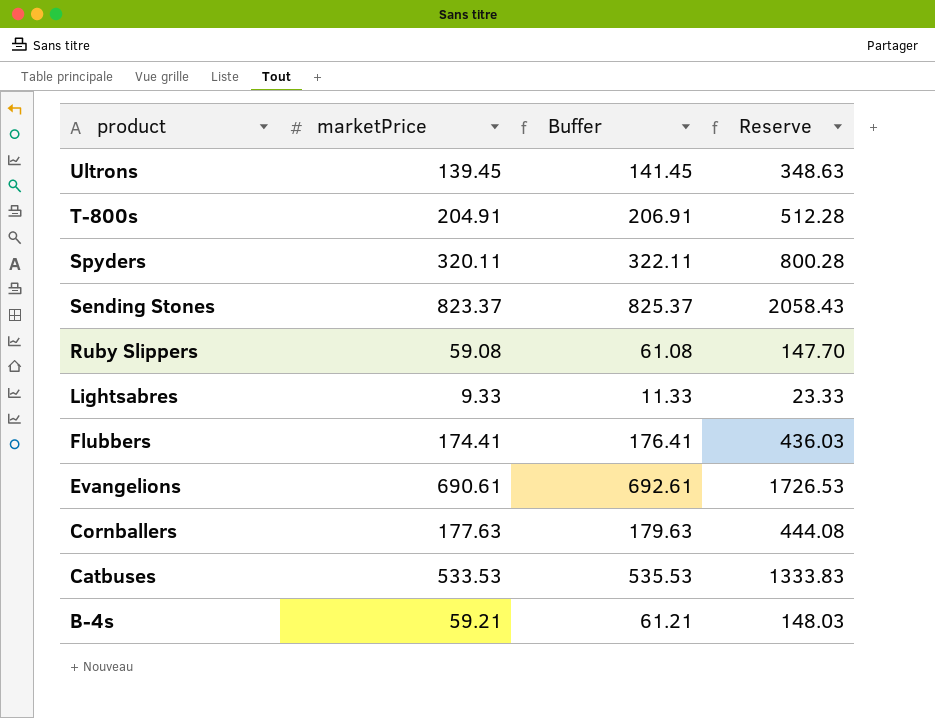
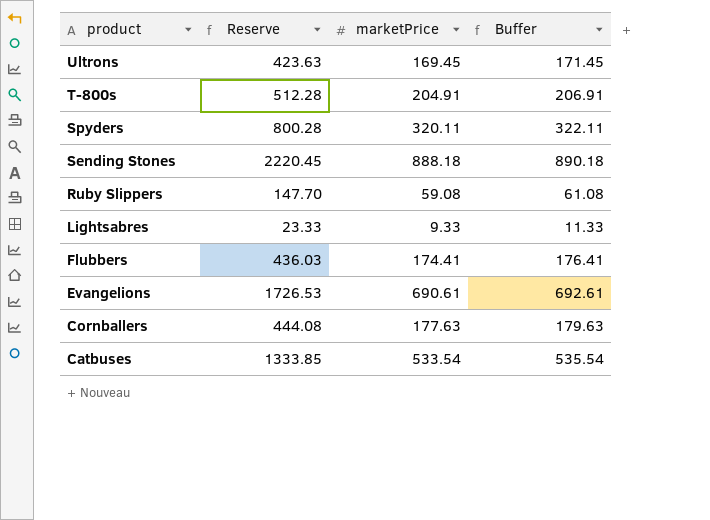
column Reserve | position: 4 -> 2
row B-4s: 59.21 | 61.21 | 148.03 -> none
Ultrons | Reserve: 348.63 -> 423.63
Ultrons | marketPrice: 139.45 -> 169.45
Ultrons | Buffer: 141.45 -> 171.45
Sending Stones | Reserve: 2058.43 -> 2220.45
Sending Stones | marketPrice: 823.37 -> 888.18
Sending Stones | Buffer: 825.37 -> 890.18
Catbuses | Reserve: 1333.83 -> 1333.85
Catbuses | marketPrice: 533.53 -> 533.54
Catbuses | Buffer: 535.53 -> 535.54

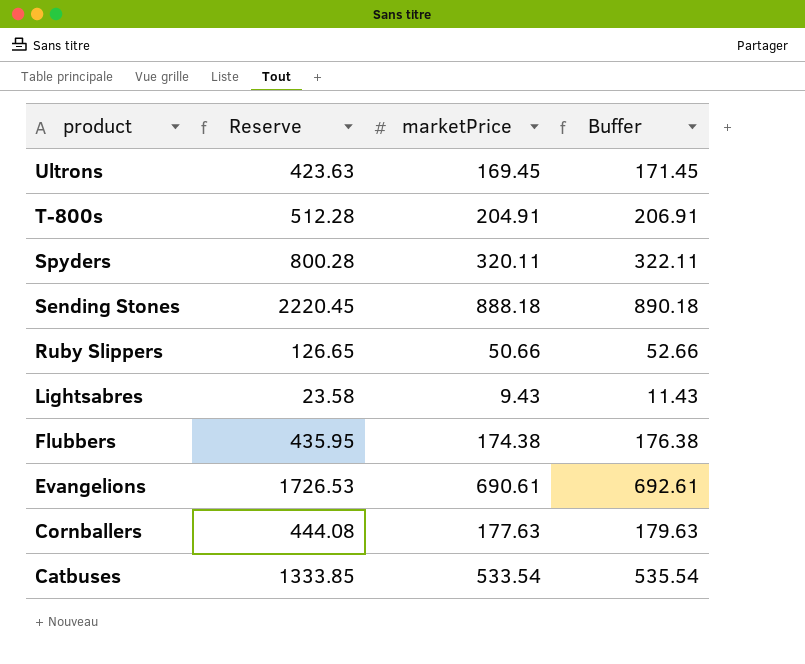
Ruby Slippers | Reserve: 147.70 -> 126.65
Ruby Slippers | marketPrice: 59.08 -> 50.66
Ruby Slippers | Buffer: 61.08 -> 52.66
Lightsabres | Reserve: 23.33 -> 23.58
Lightsabres | marketPrice: 9.33 -> 9.43
Lightsabres | Buffer: 11.33 -> 11.43
Flubbers | Reserve: 436.03 -> 435.95
Flubbers | marketPrice: 174.41 -> 174.38
Flubbers | Buffer: 176.41 -> 176.38

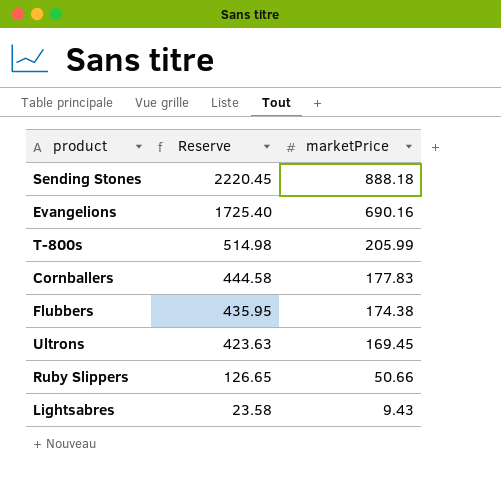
row order: product descending -> Reserve descending
column Buffer | formula: [marketPrice] + 2 -> none
row Spyders: 800.28 | 320.11 | 322.11 -> none
row Catbuses: 1333.85 | 533.54 | 535.54 -> none
Evangelions | Reserve: 1726.53 -> 1725.40
Evangelions | marketPrice: 690.61 -> 690.16
T-800s | Reserve: 512.28 -> 514.98
T-800s | marketPrice: 204.91 -> 205.99
Cornballers | Reserve: 444.08 -> 444.58
Cornballers | marketPrice: 177.63 -> 177.83

